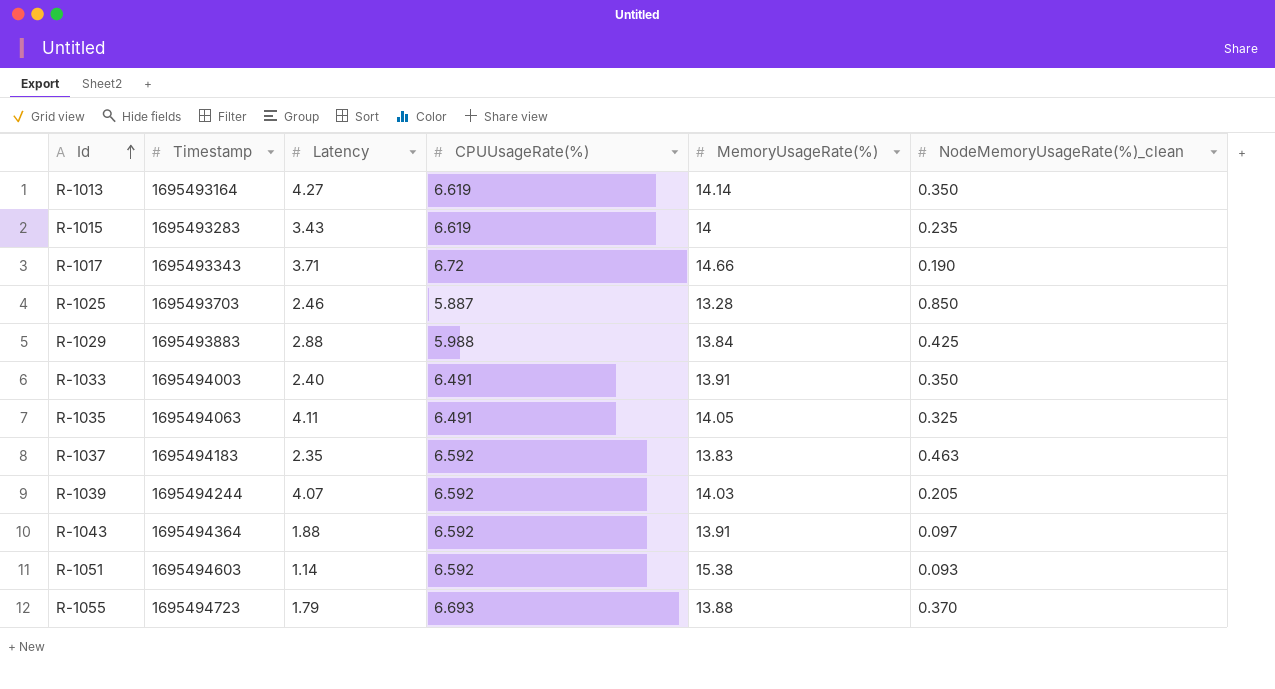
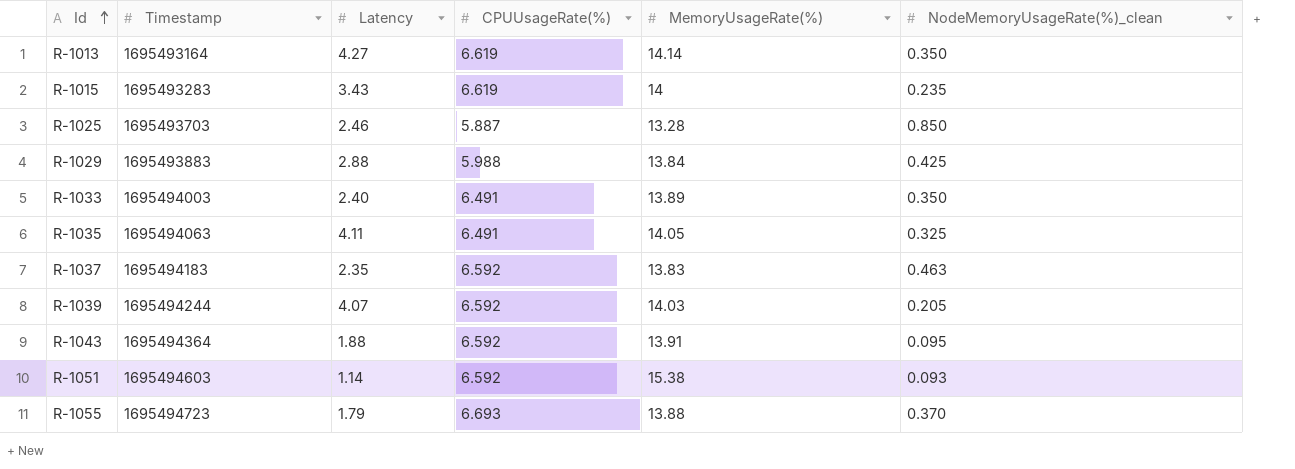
row R-1017: 1695493343 | 3.71 | 6.72 | 14.66 | 0.190 -> none
R-1033 | MemoryUsageRate(%): 13.91 -> 13.89
R-1043 | NodeMemoryUsageRate(%)_clean: 0.097 -> 0.095

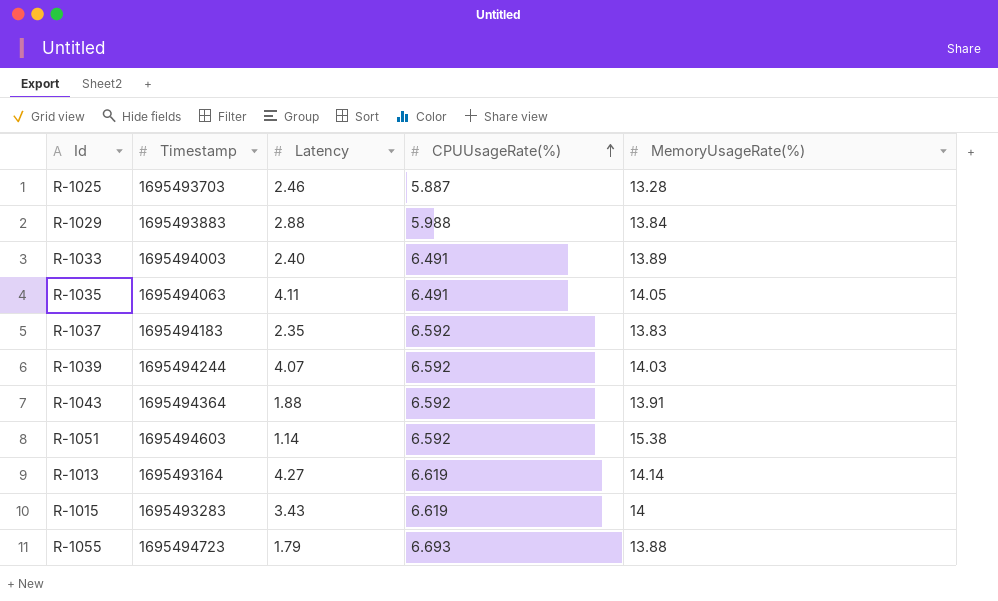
row order: Id ascending -> CPUUsageRate(%) ascending
column NodeMemoryUsageRate(%)_clean | position: 6 -> none

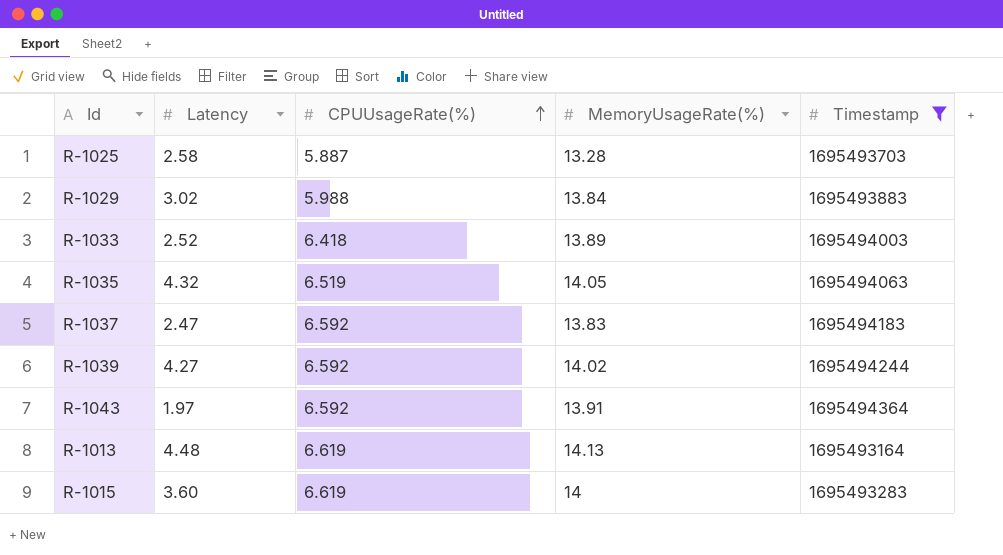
filter: none -> Timestamp <= 1695494364
column Timestamp | position: 2 -> 5
R-1025 | Latency: 2.46 -> 2.58
R-1029 | Latency: 2.88 -> 3.02
R-1033 | Latency: 2.40 -> 2.52
R-1033 | CPUUsageRate(%): 6.491 -> 6.418
R-1035 | Latency: 4.11 -> 4.32
R-1035 | CPUUsageRate(%): 6.491 -> 6.519
R-1037 | Latency: 2.35 -> 2.47
R-1039 | Latency: 4.07 -> 4.27
R-1039 | MemoryUsageRate(%): 14.03 -> 14.02
R-1043 | Latency: 1.88 -> 1.97
R-1013 | Latency: 4.27 -> 4.48
R-1013 | MemoryUsageRate(%): 14.14 -> 14.13
R-1015 | Latency: 3.43 -> 3.60

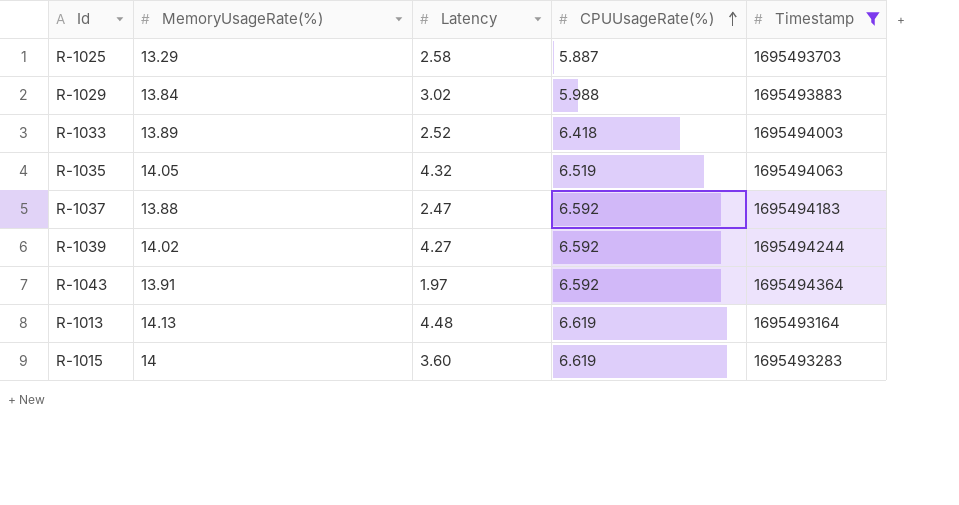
column MemoryUsageRate(%) | position: 4 -> 2
R-1025 | MemoryUsageRate(%): 13.28 -> 13.29
R-1037 | MemoryUsageRate(%): 13.83 -> 13.88

